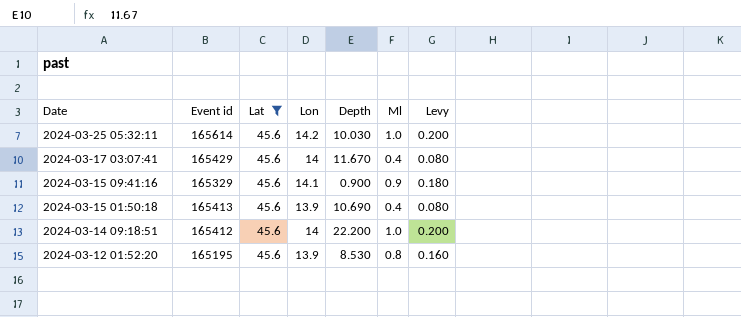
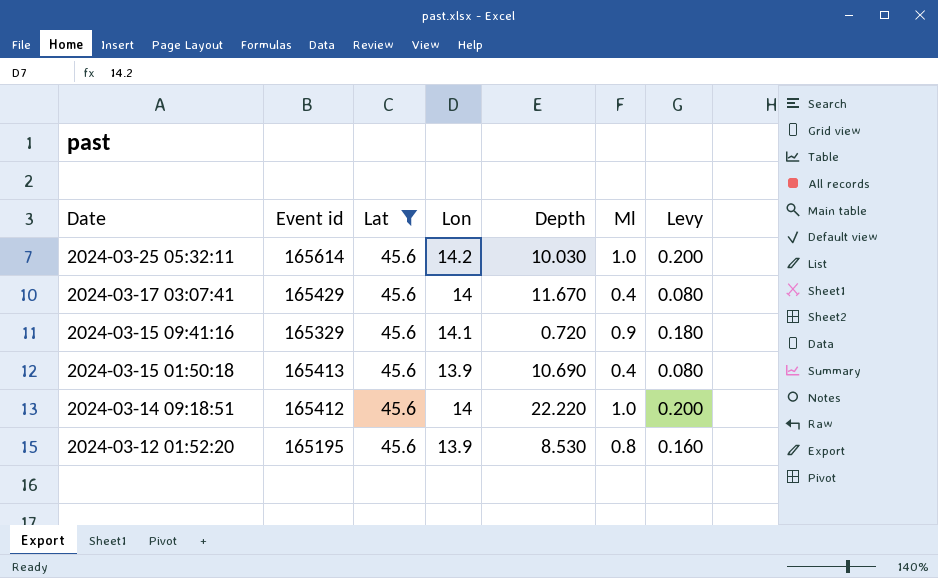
2024-03-15 09:41:16 | Depth: 0.900 -> 0.720
2024-03-14 09:18:51 | Depth: 22.200 -> 22.220

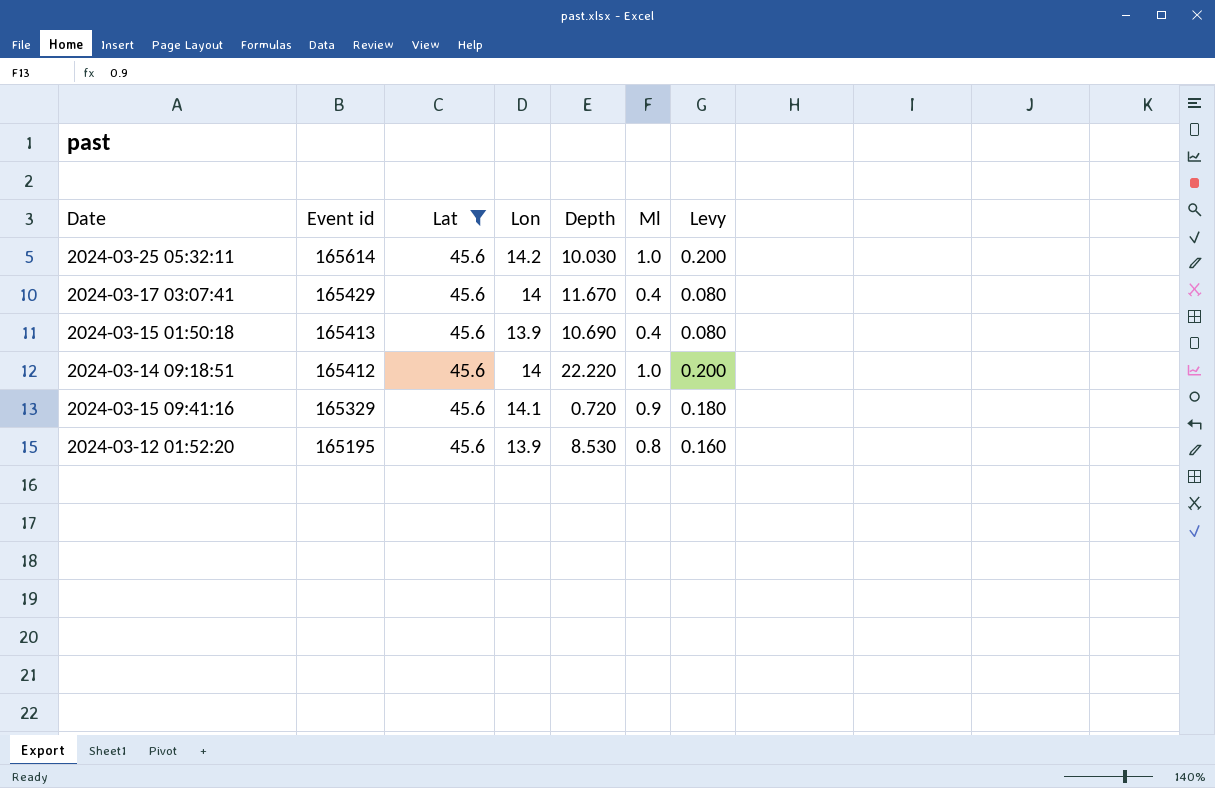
row order: Date descending -> Event id descending

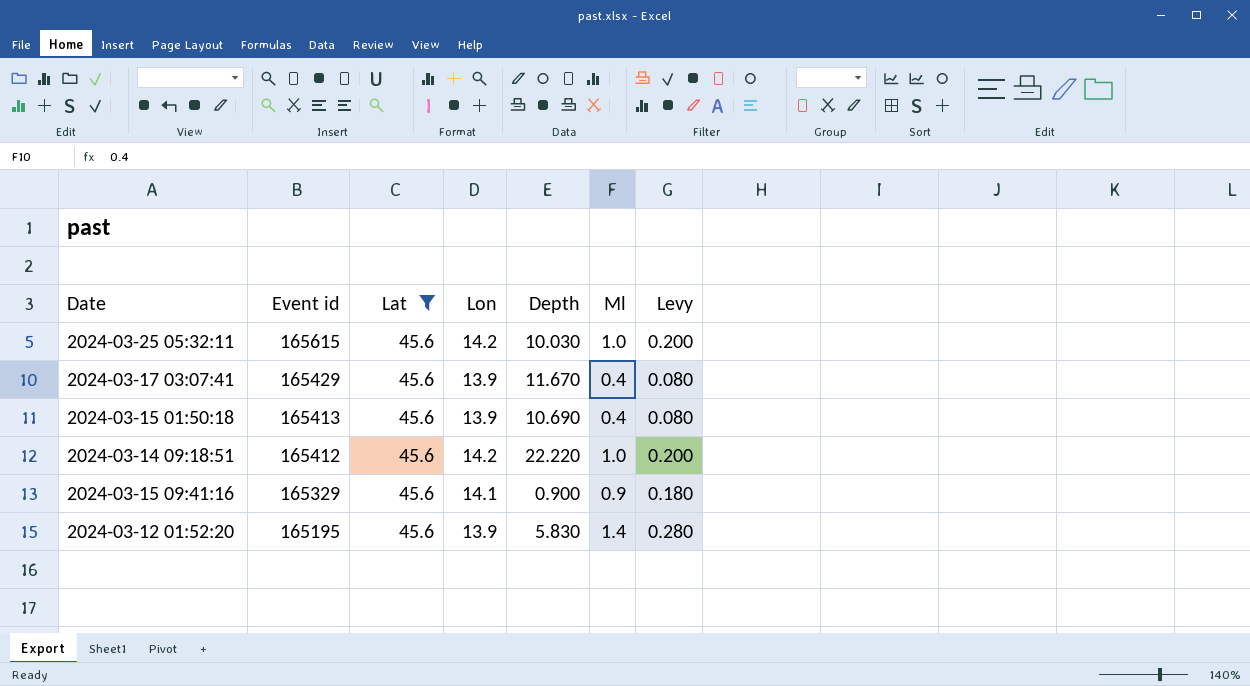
2024-03-25 05:32:11 | Event id: 165614 -> 165615
2024-03-17 03:07:41 | Lon: 14 -> 13.9
2024-03-14 09:18:51 | Lon: 14 -> 14.2
2024-03-15 09:41:16 | Depth: 0.720 -> 0.900
2024-03-12 01:52:20 | Depth: 8.530 -> 5.830
2024-03-12 01:52:20 | Ml: 0.8 -> 1.4
2024-03-12 01:52:20 | Levy: 0.160 -> 0.280

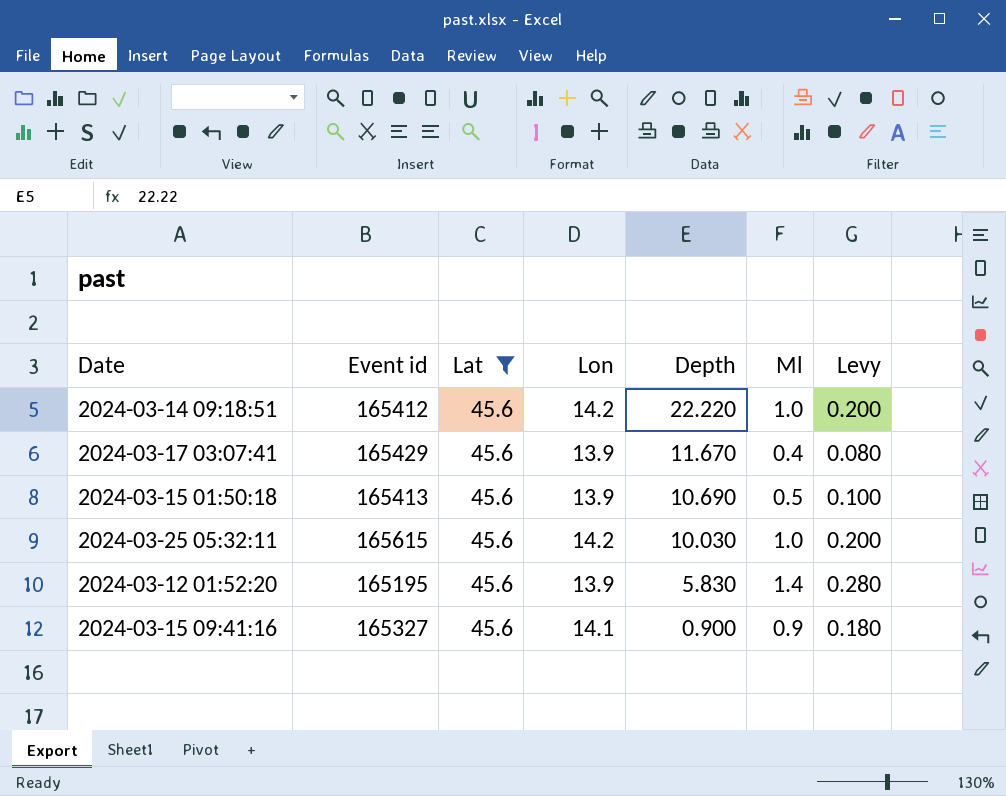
row order: Event id descending -> Depth descending
2024-03-15 01:50:18 | Ml: 0.4 -> 0.5
2024-03-15 01:50:18 | Levy: 0.080 -> 0.100
2024-03-15 09:41:16 | Event id: 165329 -> 165327

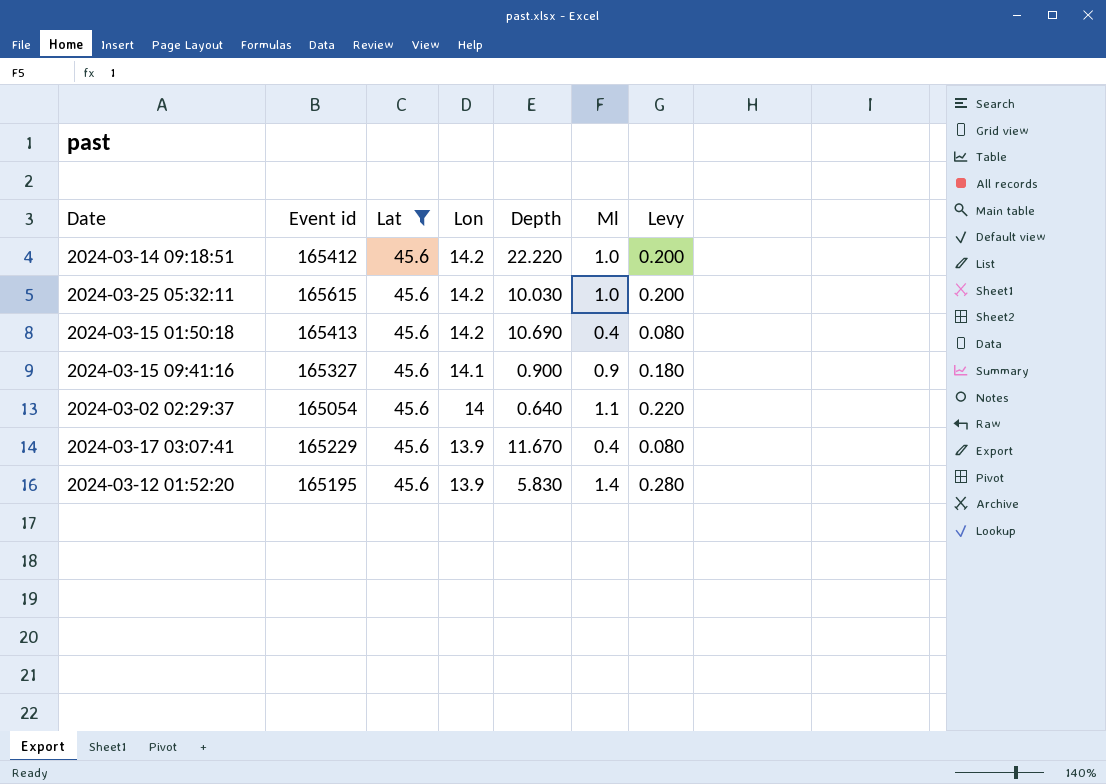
row order: Depth descending -> Lon descending
2024-03-15 01:50:18 | Lon: 13.9 -> 14.2
2024-03-15 01:50:18 | Ml: 0.5 -> 0.4
2024-03-15 01:50:18 | Levy: 0.100 -> 0.080
row 2024-03-02 02:29:37: none -> 165054 | 45.6 | 14 | 0.640 | 1.1 | 0.220
2024-03-17 03:07:41 | Event id: 165429 -> 165229

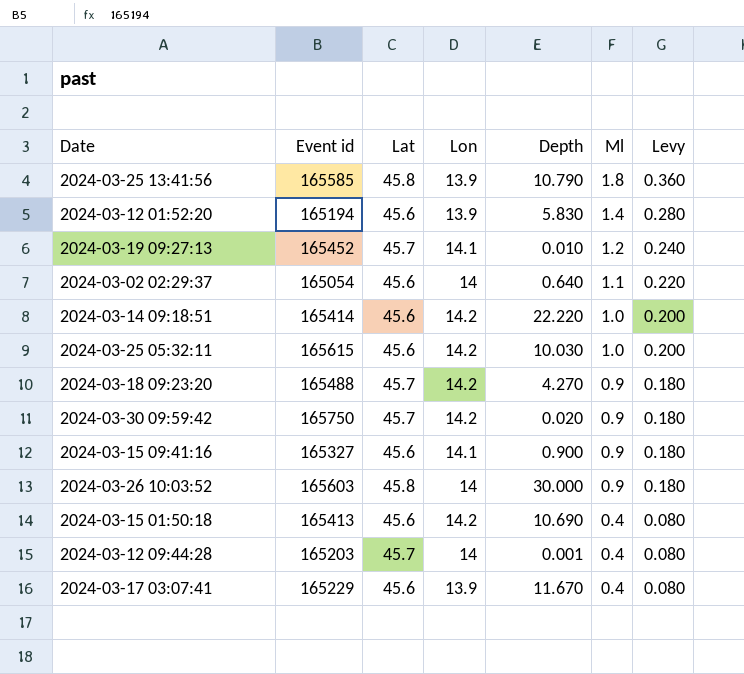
filter: Lat = 45.6 -> none
row order: Lon descending -> Ml descending
2024-03-12 01:52:20 | Event id: 165195 -> 165194
2024-03-14 09:18:51 | Event id: 165412 -> 165414

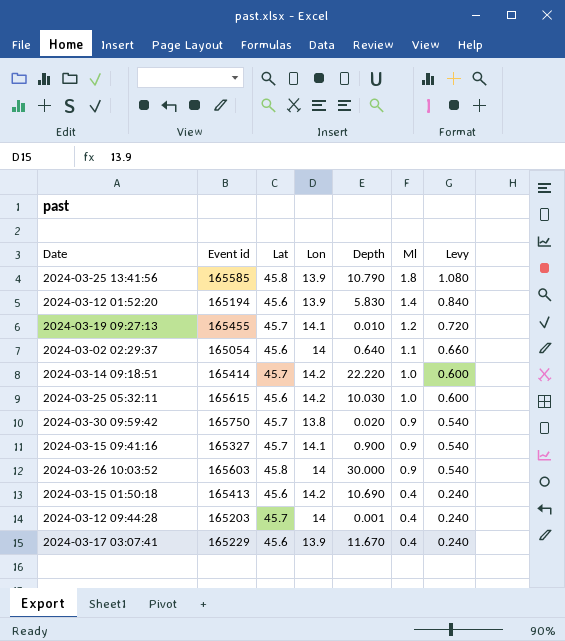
column Levy | formula: [Ml] * 0.2 -> [Ml] * 0.6
row 2024-03-18 09:23:20: 165488 | 45.7 | 14.2 | 4.270 | 0.9 | 0.180 -> none
2024-03-19 09:27:13 | Event id: 165452 -> 165455
2024-03-14 09:18:51 | Lat: 45.6 -> 45.7
2024-03-30 09:59:42 | Lon: 14.2 -> 13.8
2024-03-15 09:41:16 | Lat: 45.6 -> 45.7

